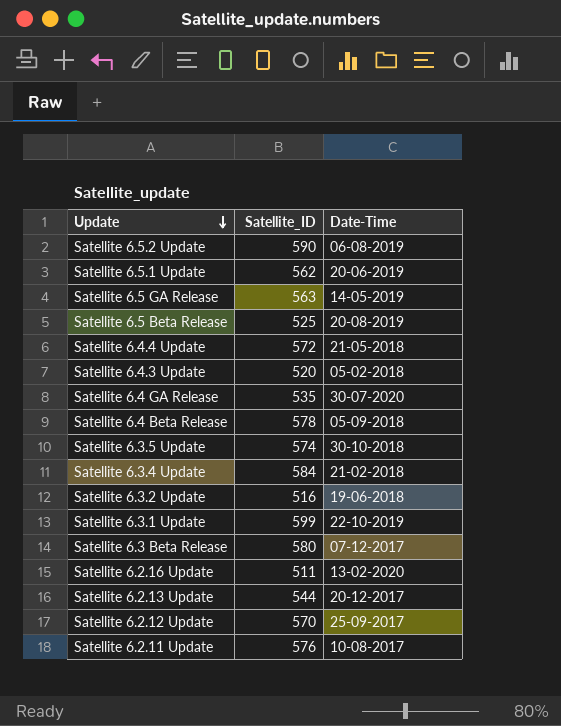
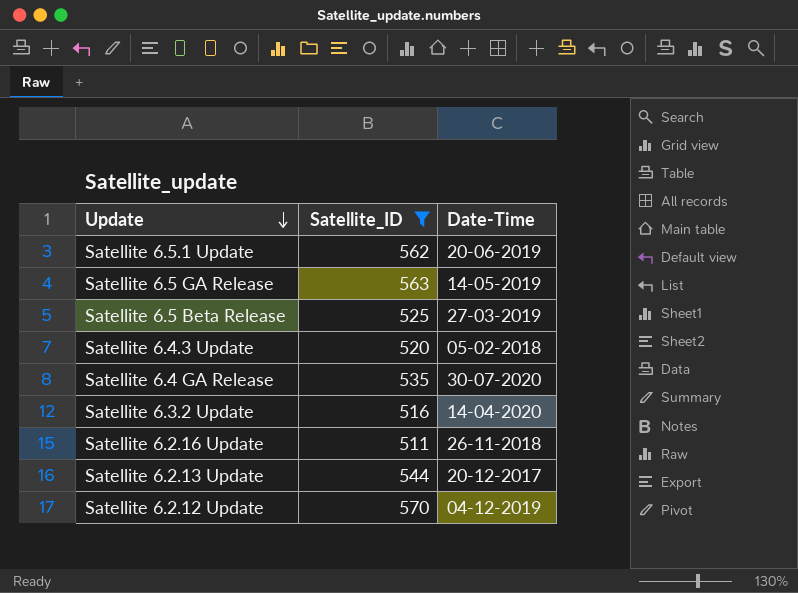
filter: none -> Satellite_ID <= 570
Satellite 6.5 Beta Release | Date-Time: 20-08-2019 -> 27-03-2019
Satellite 6.3.2 Update | Date-Time: 19-06-2018 -> 14-04-2020
Satellite 6.2.16 Update | Date-Time: 13-02-2020 -> 26-11-2018
Satellite 6.2.12 Update | Date-Time: 25-09-2017 -> 04-12-2019

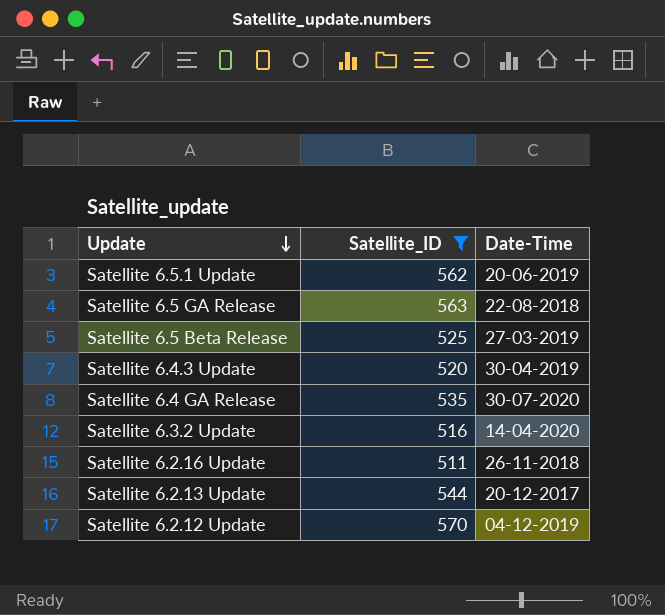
Satellite 6.5 GA Release | Date-Time: 14-05-2019 -> 22-08-2018
Satellite 6.4.3 Update | Date-Time: 05-02-2018 -> 30-04-2019

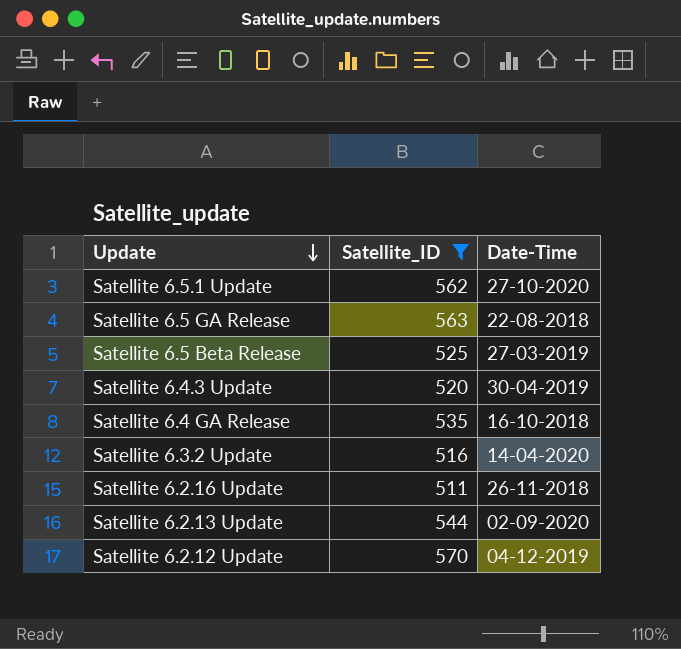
Satellite 6.5.1 Update | Date-Time: 20-06-2019 -> 27-10-2020
Satellite 6.4 GA Release | Date-Time: 30-07-2020 -> 16-10-2018
Satellite 6.2.13 Update | Date-Time: 20-12-2017 -> 02-09-2020

